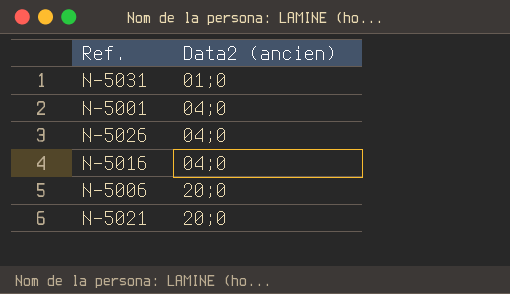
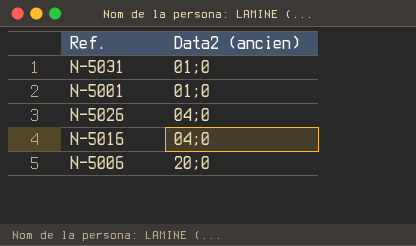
row N-5021: 20;0 -> none
N-5001 | Data2 (ancien): 04;0 -> 01;0

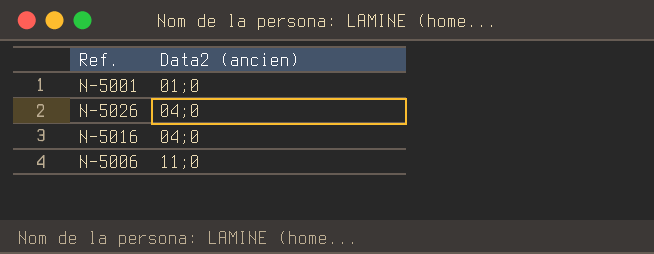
row N-5031: 01;0 -> none
N-5006 | Data2 (ancien): 20;0 -> 11;0

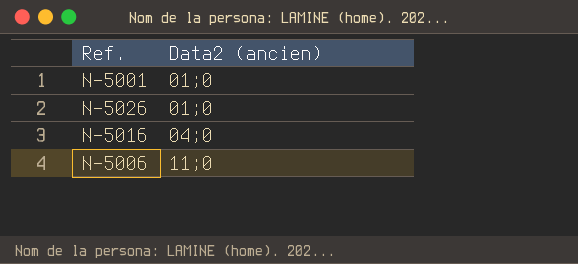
N-5026 | Data2 (ancien): 04;0 -> 01;0

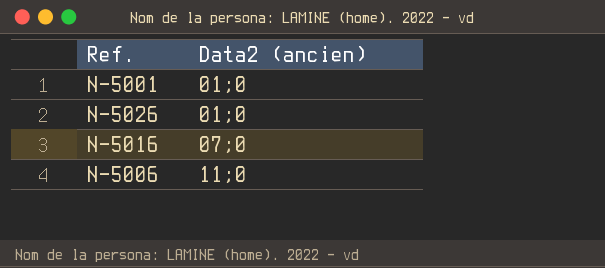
N-5016 | Data2 (ancien): 04;0 -> 07;0

